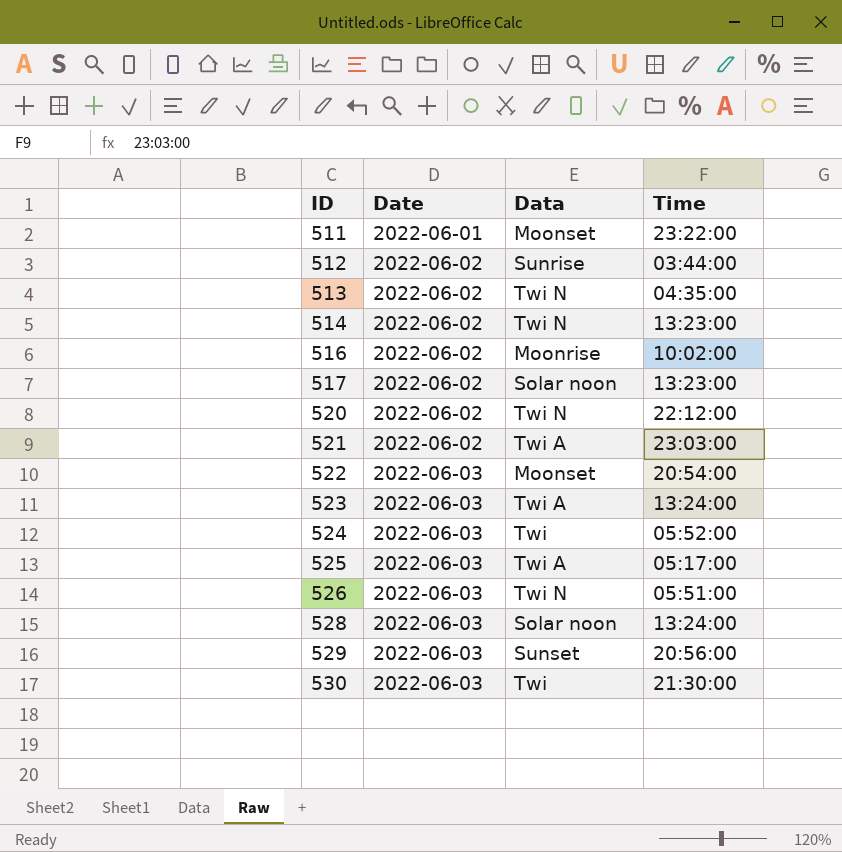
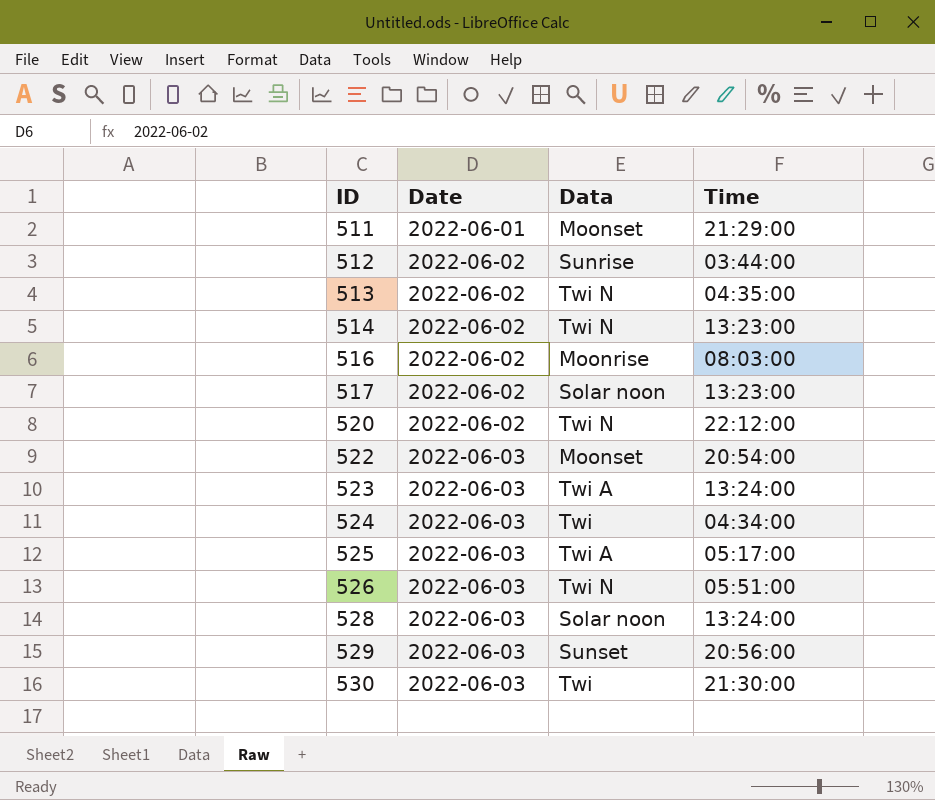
row 521: 2022-06-02 | Twi A | 23:03:00 -> none
511 | Time: 23:22:00 -> 21:29:00
516 | Time: 10:02:00 -> 08:03:00
524 | Time: 05:52:00 -> 04:34:00

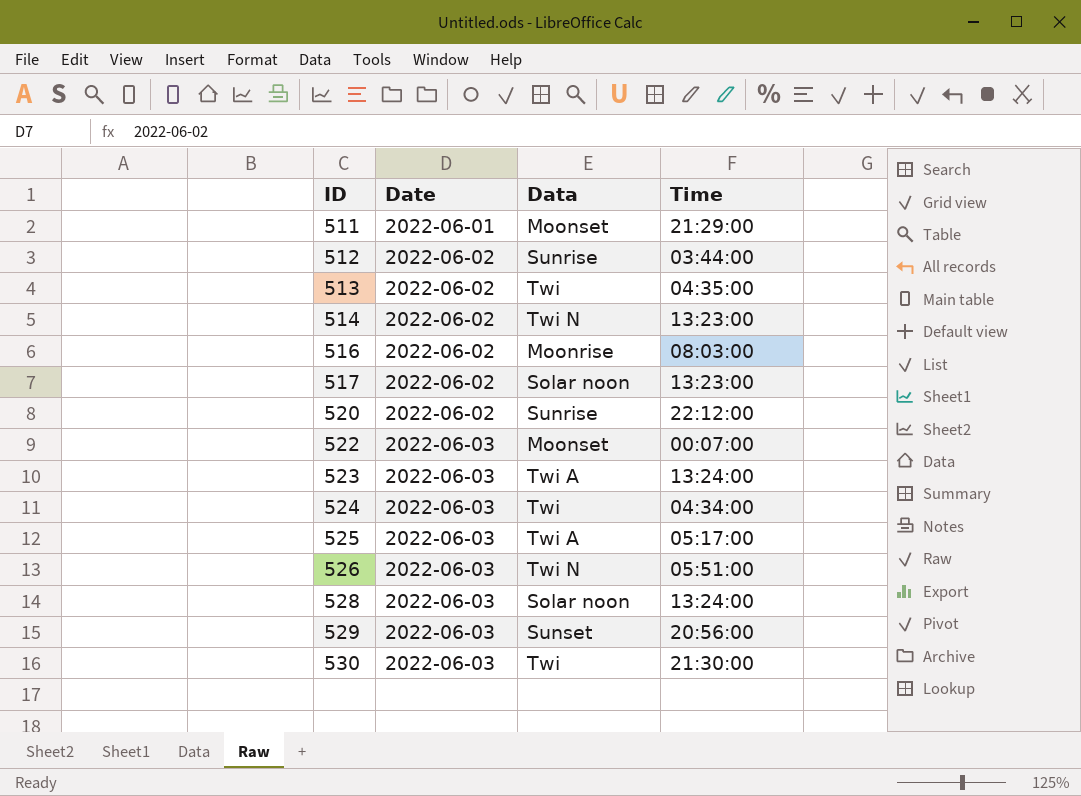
513 | Data: Twi N -> Twi
520 | Data: Twi N -> Sunrise
522 | Time: 20:54:00 -> 00:07:00

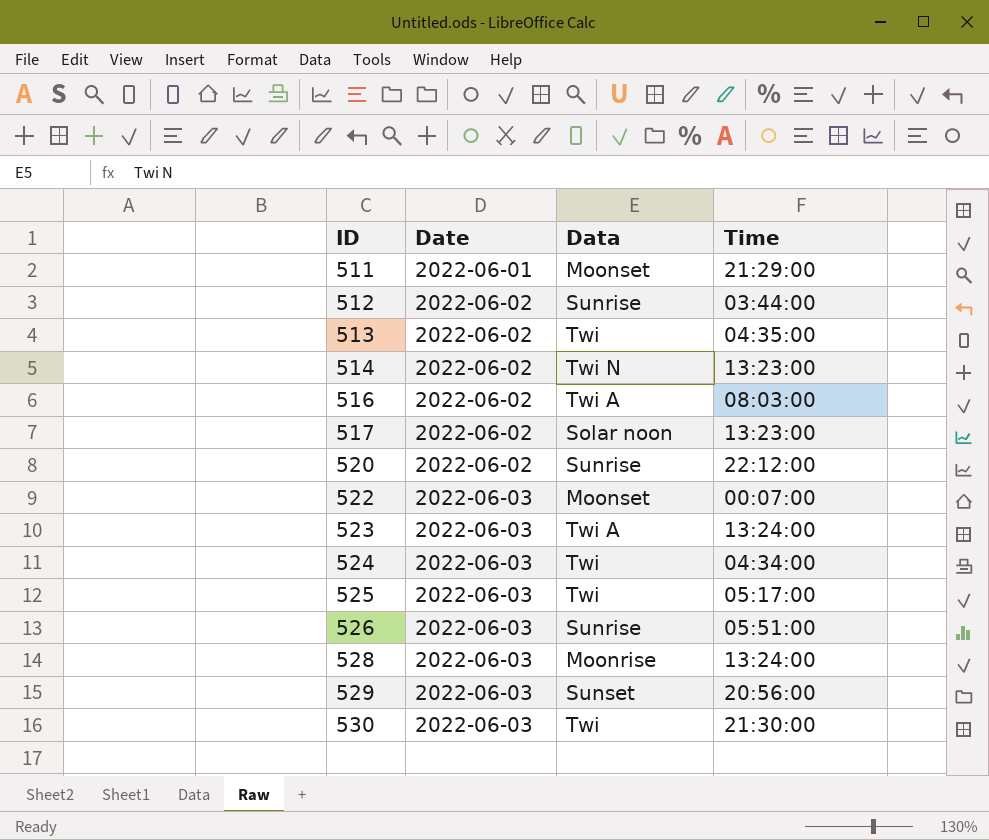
516 | Data: Moonrise -> Twi A
525 | Data: Twi A -> Twi
526 | Data: Twi N -> Sunrise
528 | Data: Solar noon -> Moonrise

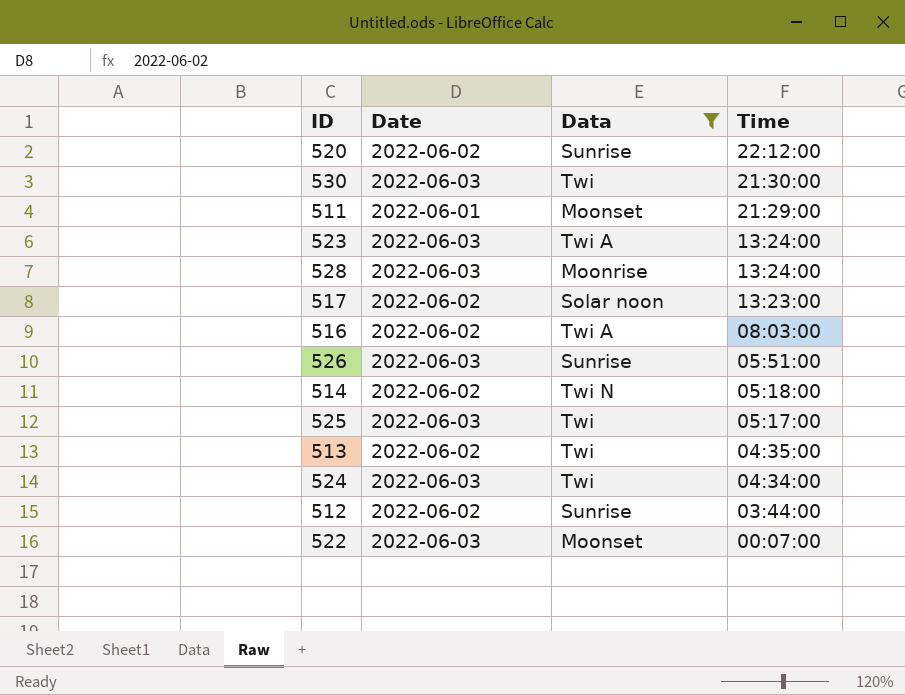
filter: none -> Data != Sunset
row order: ID ascending -> Time descending
514 | Time: 13:23:00 -> 05:18:00

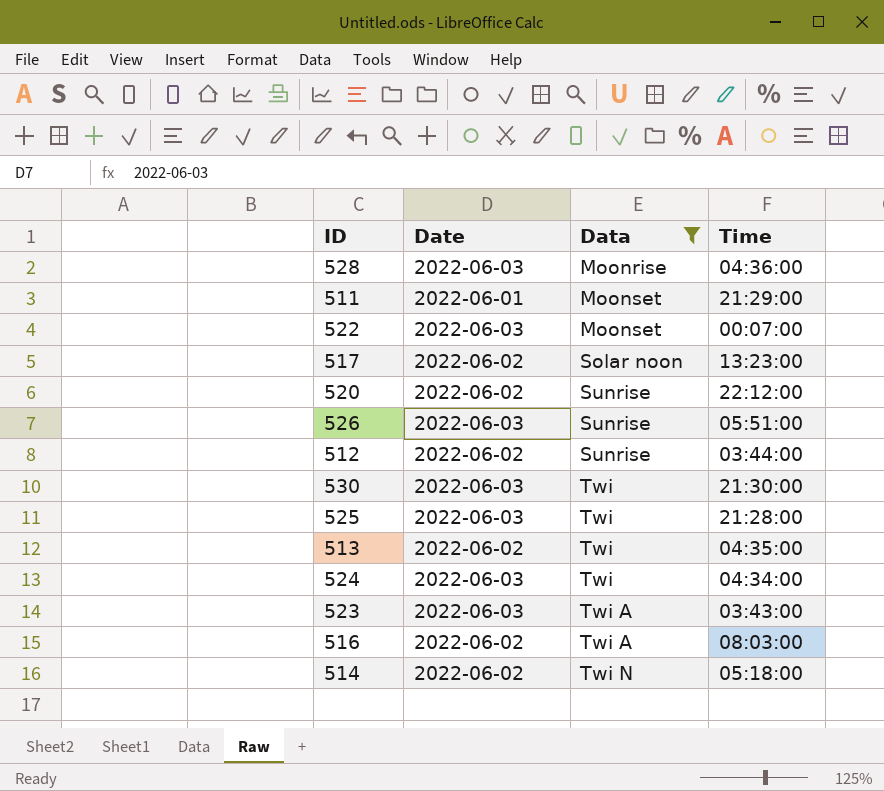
row order: Time descending -> Data ascending
528 | Time: 13:24:00 -> 04:36:00
525 | Time: 05:17:00 -> 21:28:00
523 | Time: 13:24:00 -> 03:43:00

